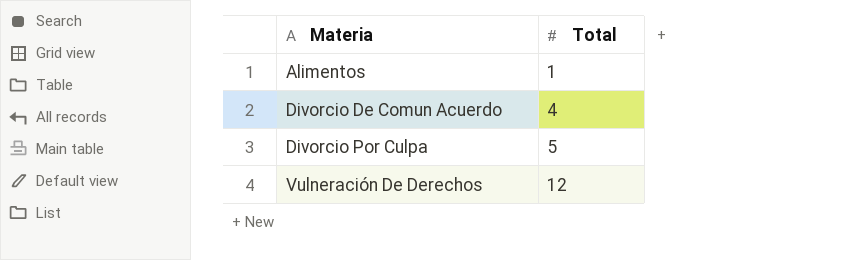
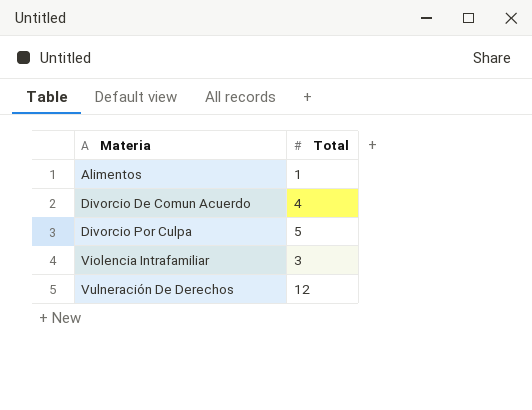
row Violencia Intrafamiliar: none -> 3

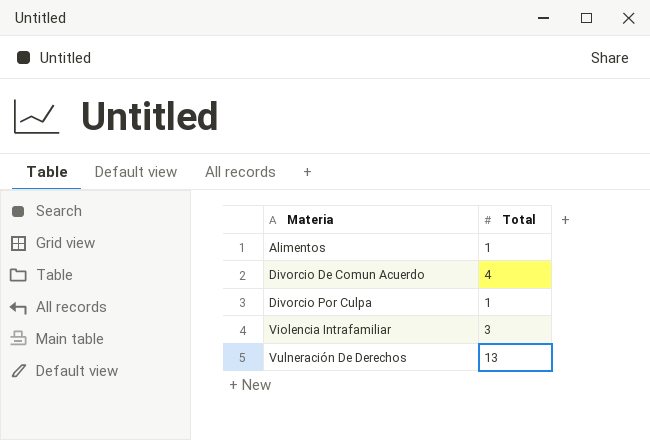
Divorcio Por Culpa | Total: 5 -> 1
Vulneración De Derechos | Total: 12 -> 13

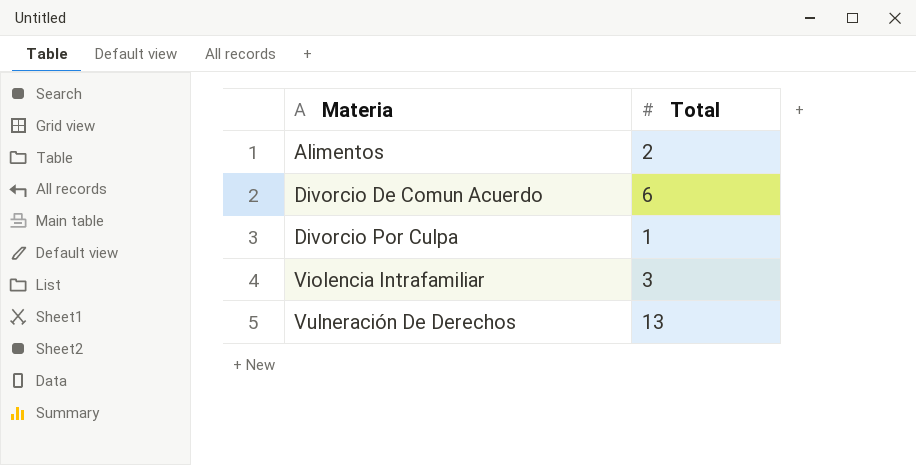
Alimentos | Total: 1 -> 2
Divorcio De Comun Acuerdo | Total: 4 -> 6

